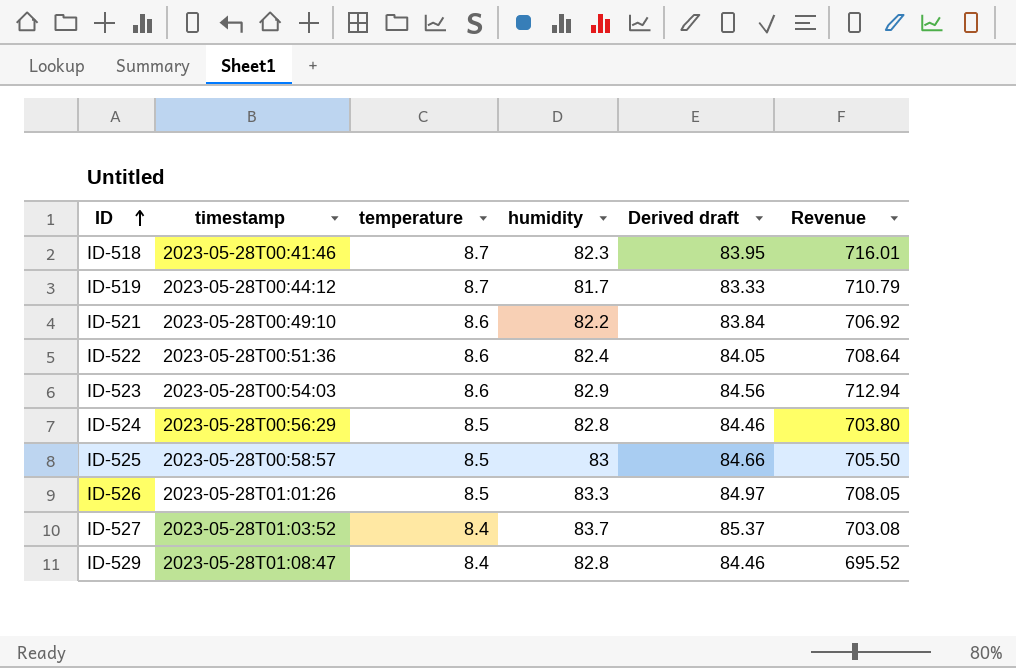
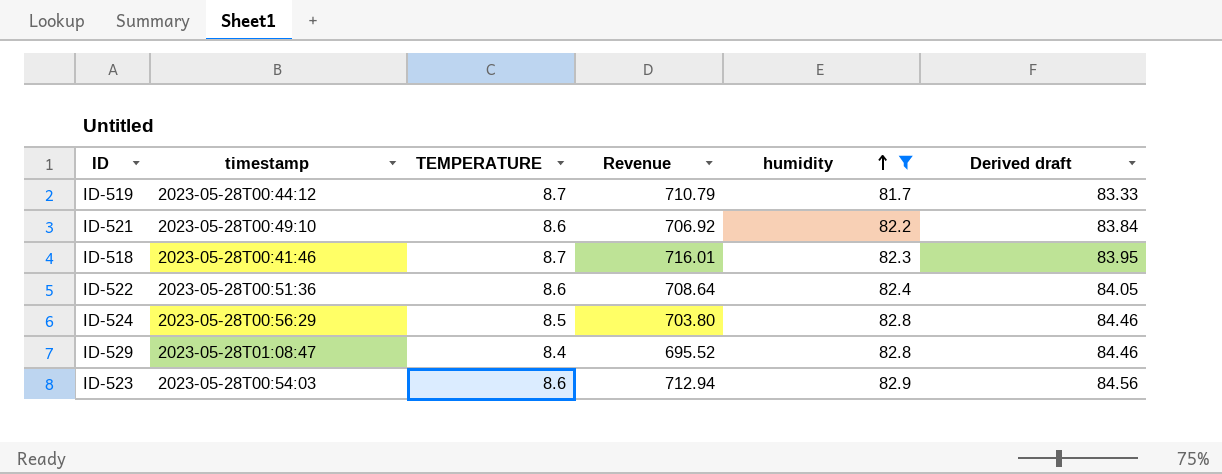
filter: none -> humidity <= 82.9
row order: ID ascending -> humidity ascending
column name: temperature -> TEMPERATURE
column Revenue | position: 6 -> 4

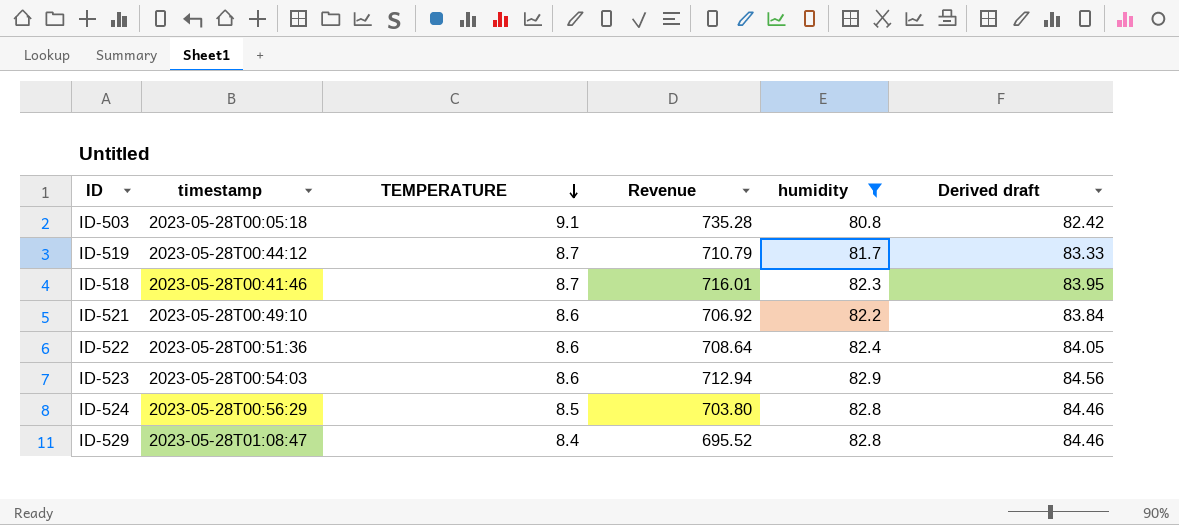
row order: humidity ascending -> TEMPERATURE descending
row ID-503: none -> 2023-05-28T00:05:18 | 9.1 | 735.28 | 80.8 | 82.42

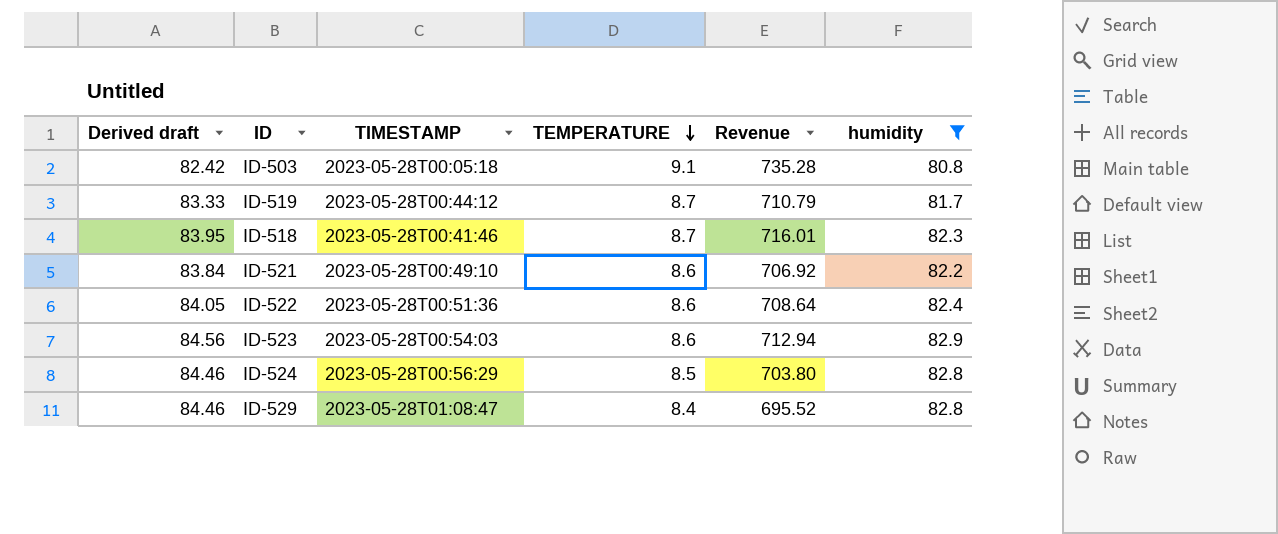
column Derived draft | position: 6 -> 1
column name: timestamp -> TIMESTAMP

